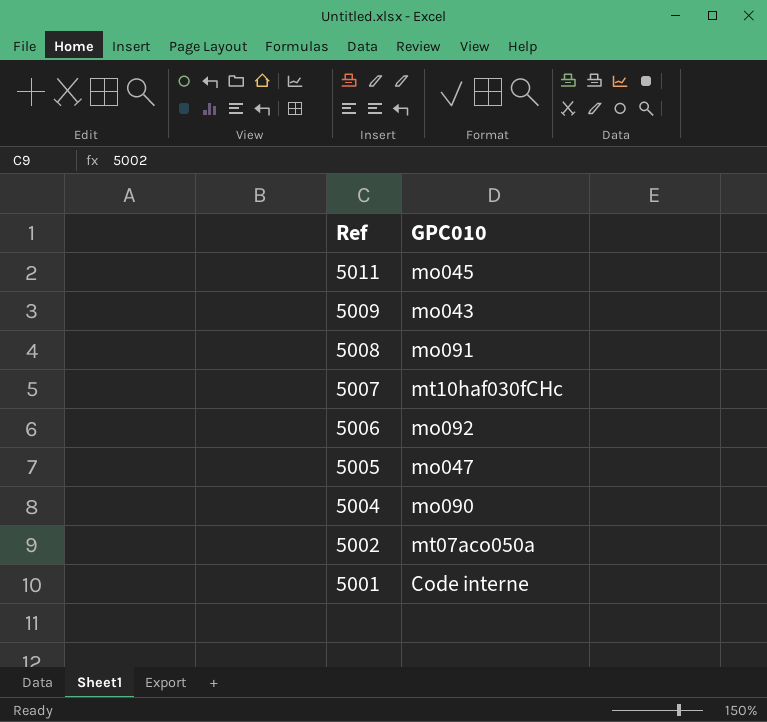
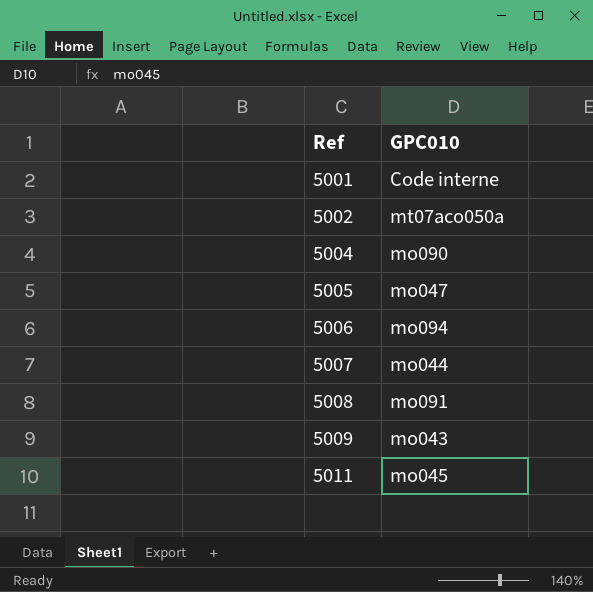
row order: Ref descending -> Ref ascending
5006 | GPC010: mo092 -> mo094
5007 | GPC010: mt10haf030fCHc -> mo044

